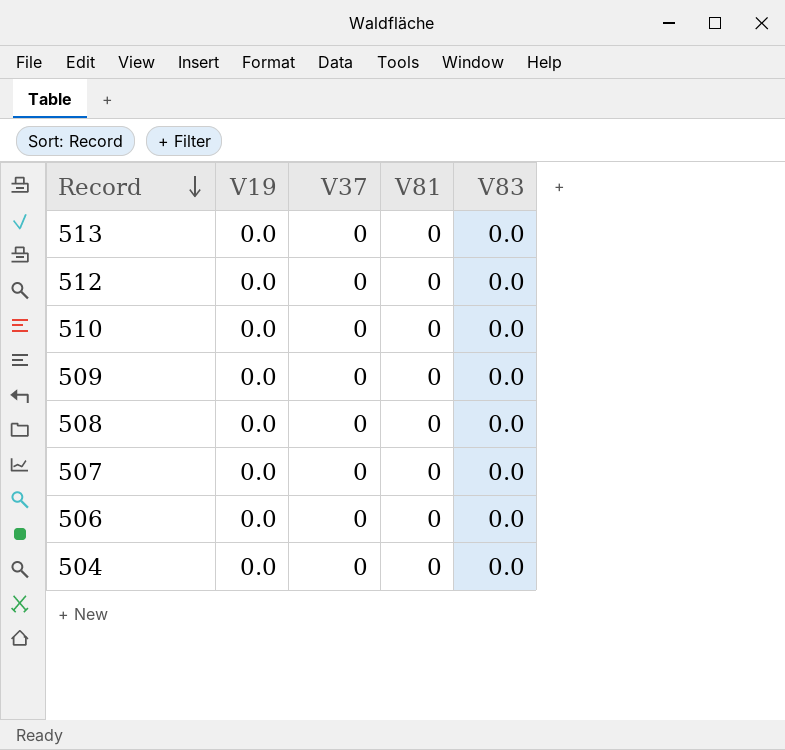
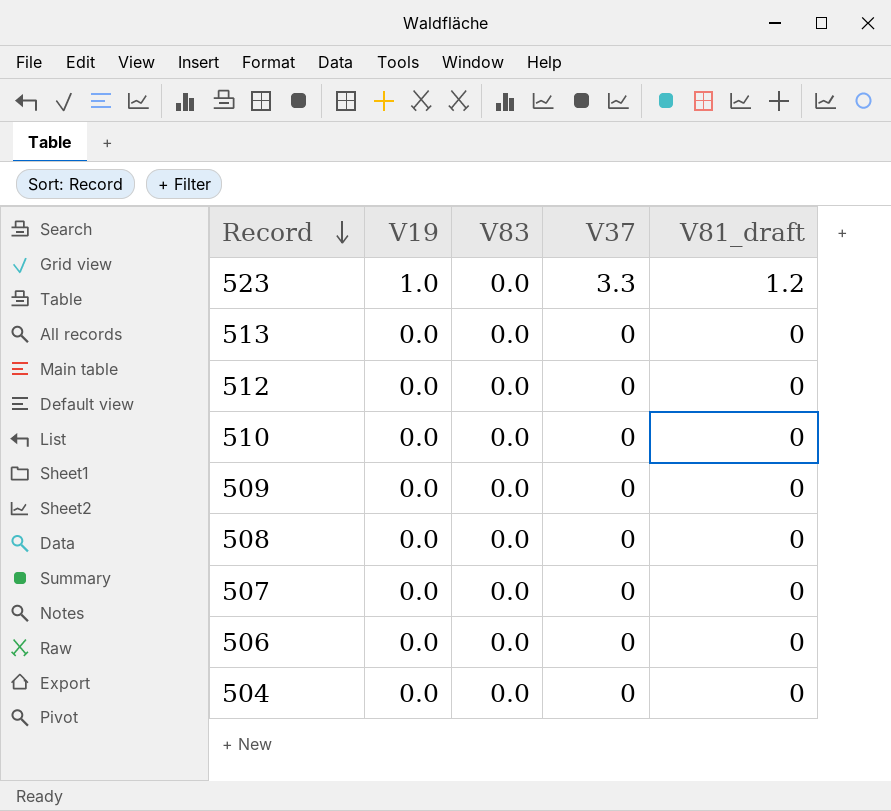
column V83 | position: 5 -> 3
column name: V81 -> V81_draft
row 523: none -> 1.0 | 0.0 | 3.3 | 1.2

